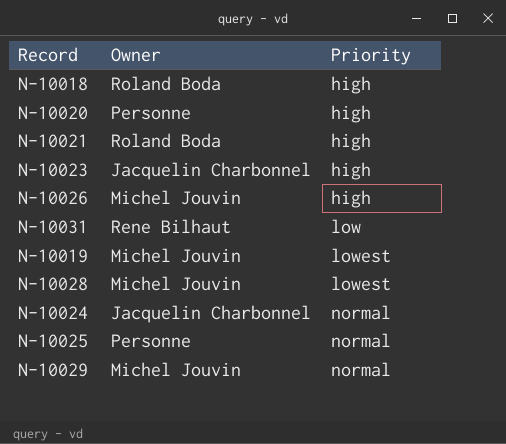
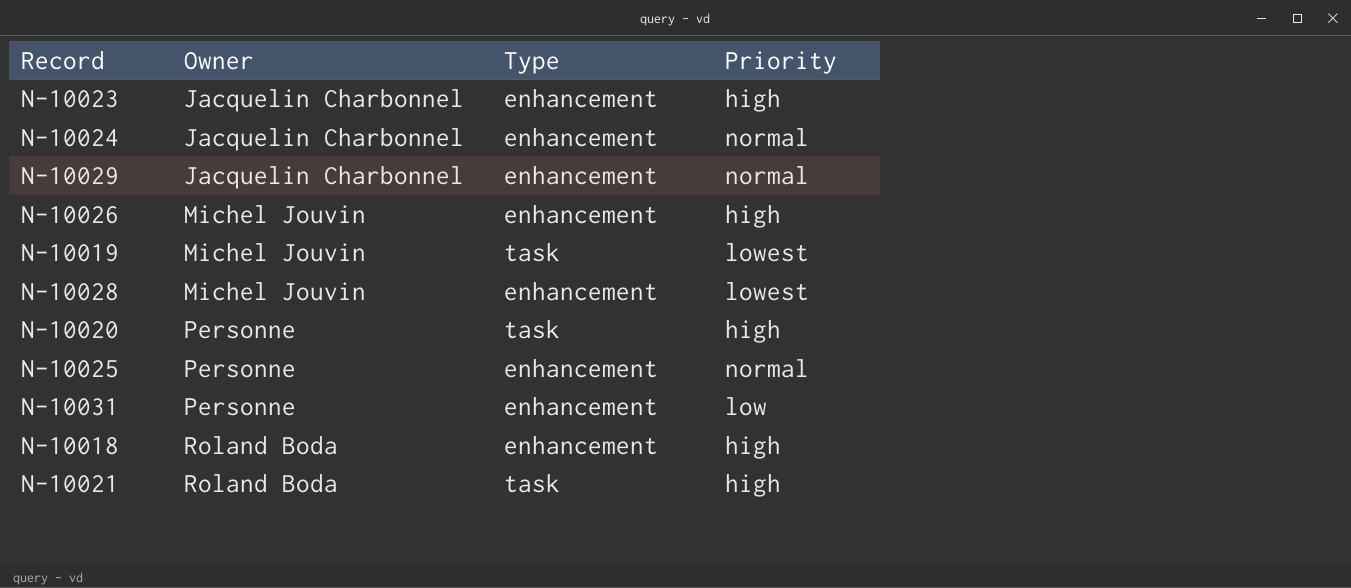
row order: Priority ascending -> Owner ascending
column Type | position: none -> 3
N-10029 | Owner: Michel Jouvin -> Jacquelin Charbonnel
N-10031 | Owner: Rene Bilhaut -> Personne

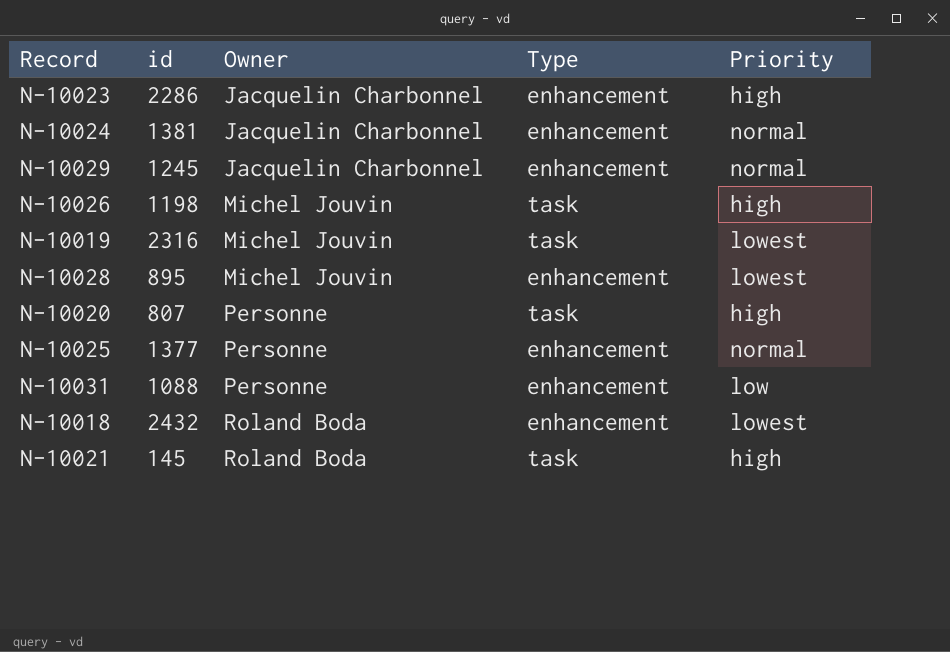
column id | position: none -> 2
N-10026 | Type: enhancement -> task
N-10018 | Priority: high -> lowest

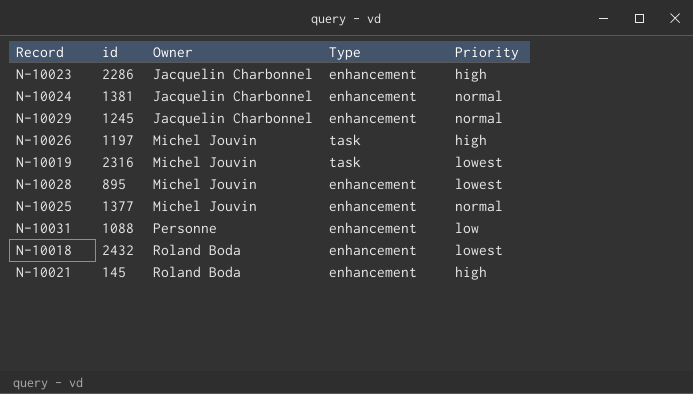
row N-10020: 807 | Personne | task | high -> none
N-10026 | id: 1198 -> 1197
N-10025 | Owner: Personne -> Michel Jouvin
N-10021 | Type: task -> enhancement

